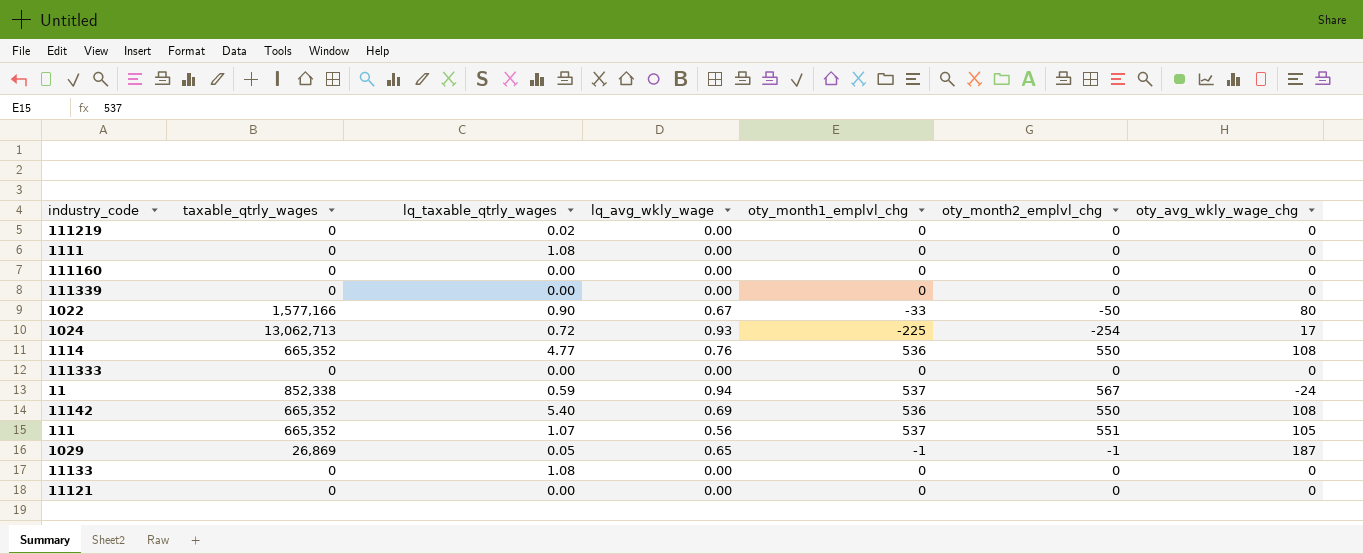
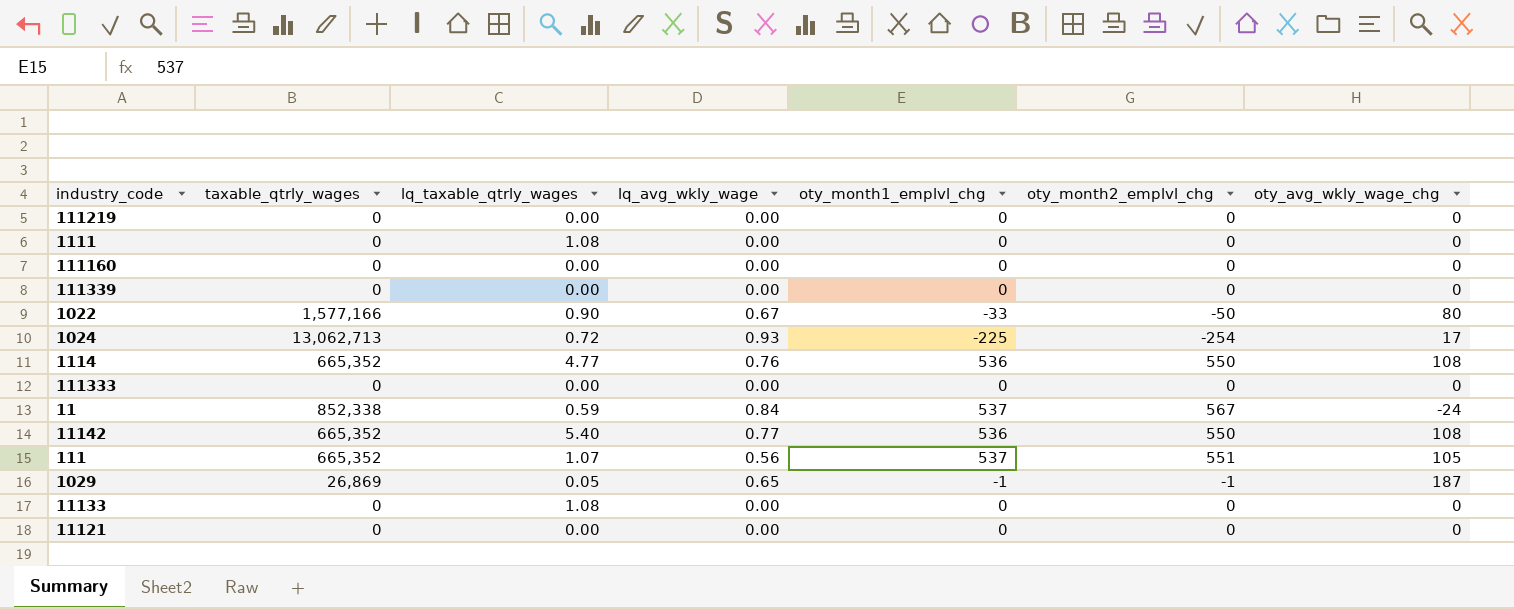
111219 | lq_taxable_qtrly_wages: 0.02 -> 0.00
11 | lq_avg_wkly_wage: 0.94 -> 0.84
11142 | lq_avg_wkly_wage: 0.69 -> 0.77

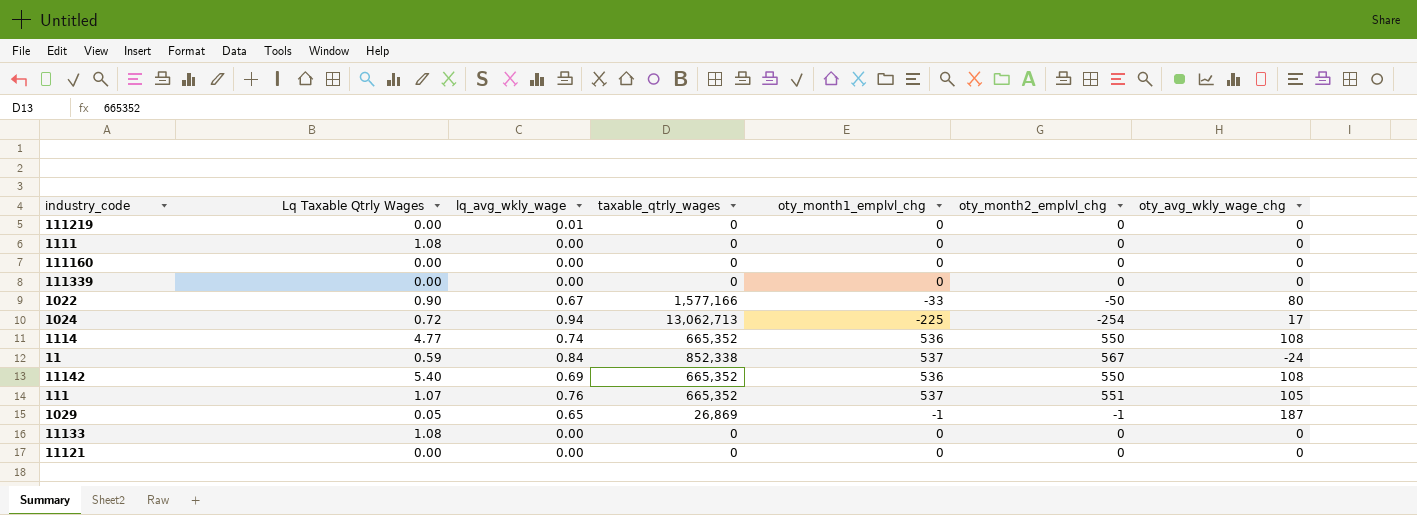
column name: lq_taxable_qtrly_wages -> Lq Taxable Qtrly Wages
column taxable_qtrly_wages | position: 2 -> 4
row 111333: 0 | 0.00 | 0.00 | 0 | 0 | 0 -> none
111219 | lq_avg_wkly_wage: 0.00 -> 0.01
1024 | lq_avg_wkly_wage: 0.93 -> 0.94
1114 | lq_avg_wkly_wage: 0.76 -> 0.74
11142 | lq_avg_wkly_wage: 0.77 -> 0.69
111 | lq_avg_wkly_wage: 0.56 -> 0.76

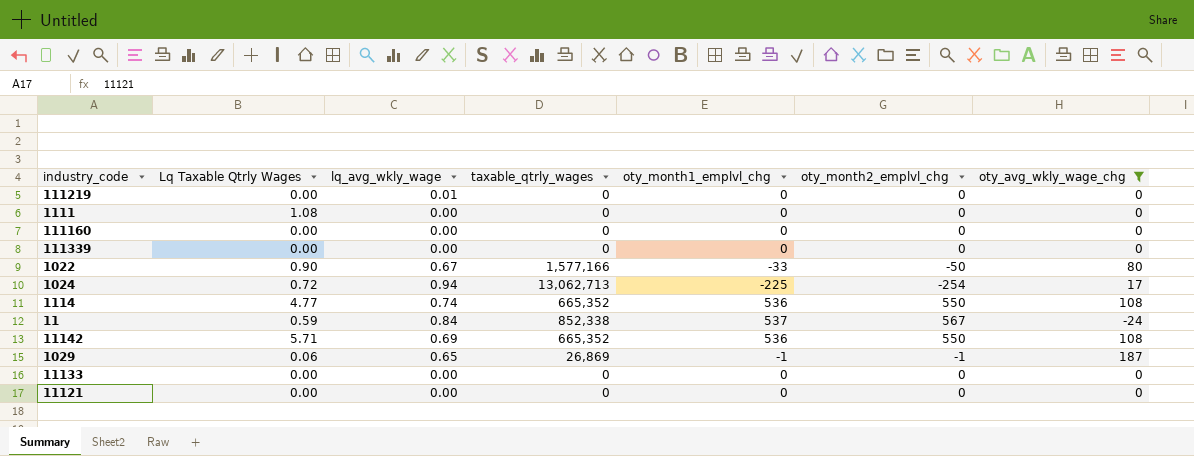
filter: none -> oty_avg_wkly_wage_chg != 105
11142 | Lq Taxable Qtrly Wages: 5.40 -> 5.71
1029 | Lq Taxable Qtrly Wages: 0.05 -> 0.06
11133 | Lq Taxable Qtrly Wages: 1.08 -> 0.00

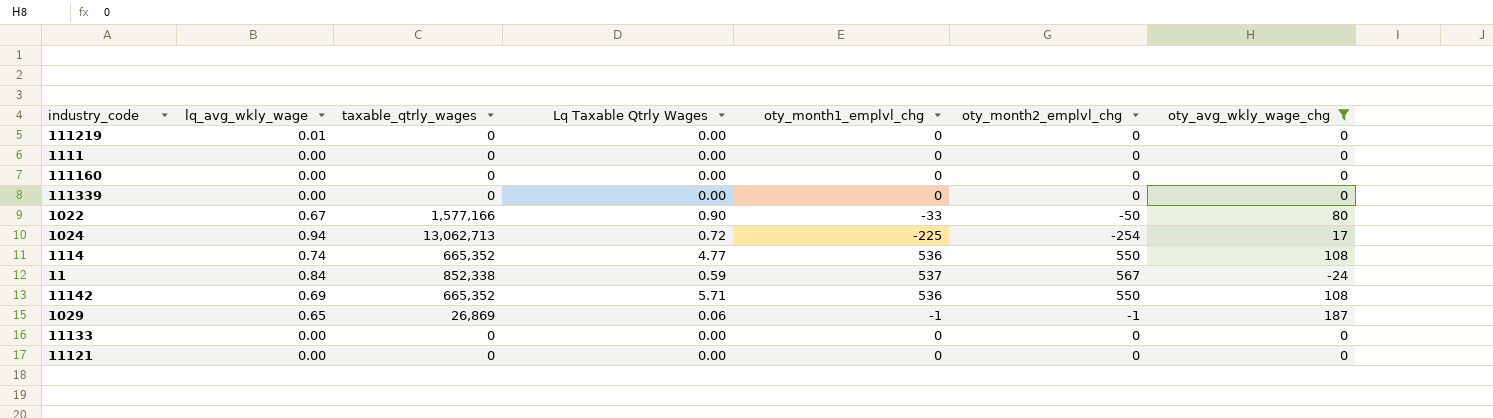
column Lq Taxable Qtrly Wages | position: 2 -> 4
1111 | Lq Taxable Qtrly Wages: 1.08 -> 0.00

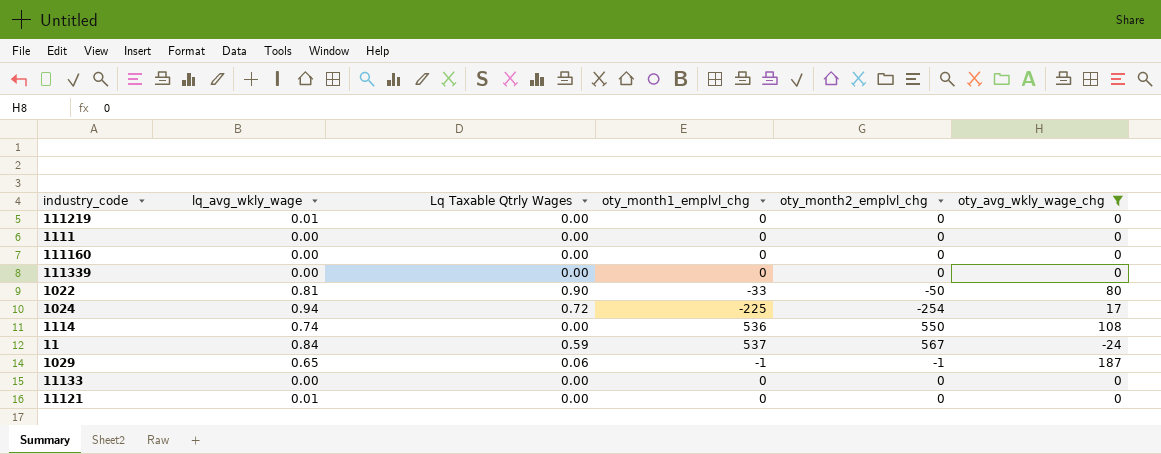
column taxable_qtrly_wages | position: 3 -> none
row 11142: 0.69 | 665,352 | 5.71 | 536 | 550 | 108 -> none
1022 | lq_avg_wkly_wage: 0.67 -> 0.81
1114 | Lq Taxable Qtrly Wages: 4.77 -> 0.00
11121 | lq_avg_wkly_wage: 0.00 -> 0.01

